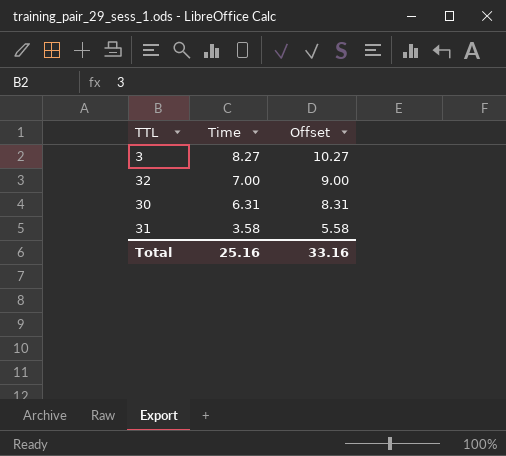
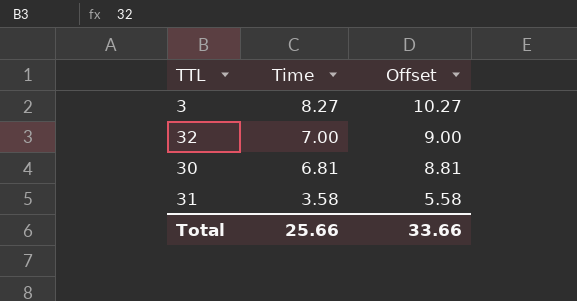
30 | Time: 6.31 -> 6.81
30 | Offset: 8.31 -> 8.81
Total | Time: 25.16 -> 25.66
Total | Offset: 33.16 -> 33.66

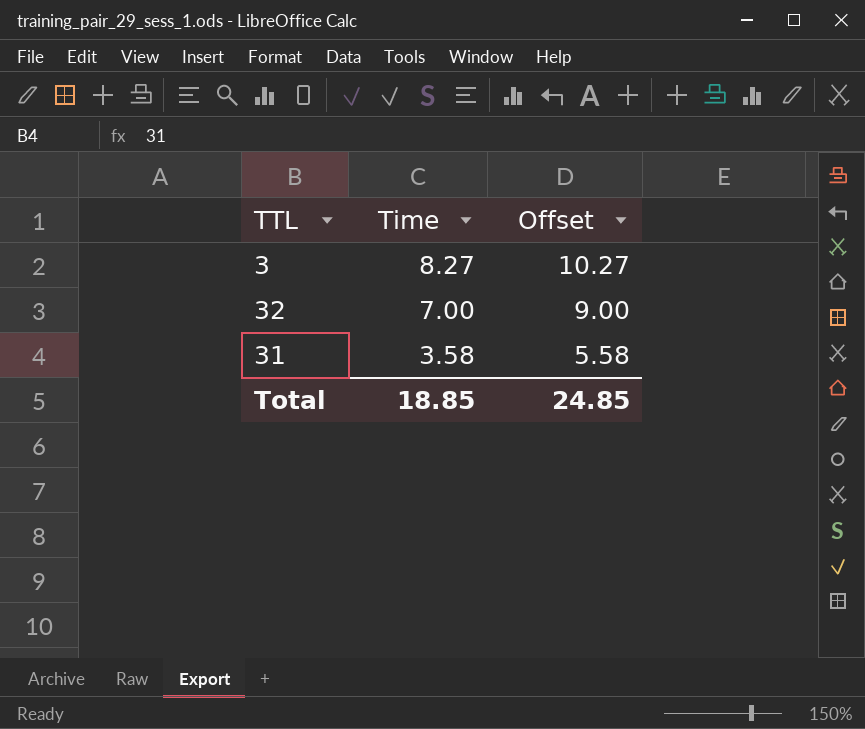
row 30: 6.81 | 8.81 -> none
Total | Time: 25.66 -> 18.85
Total | Offset: 33.66 -> 24.85

